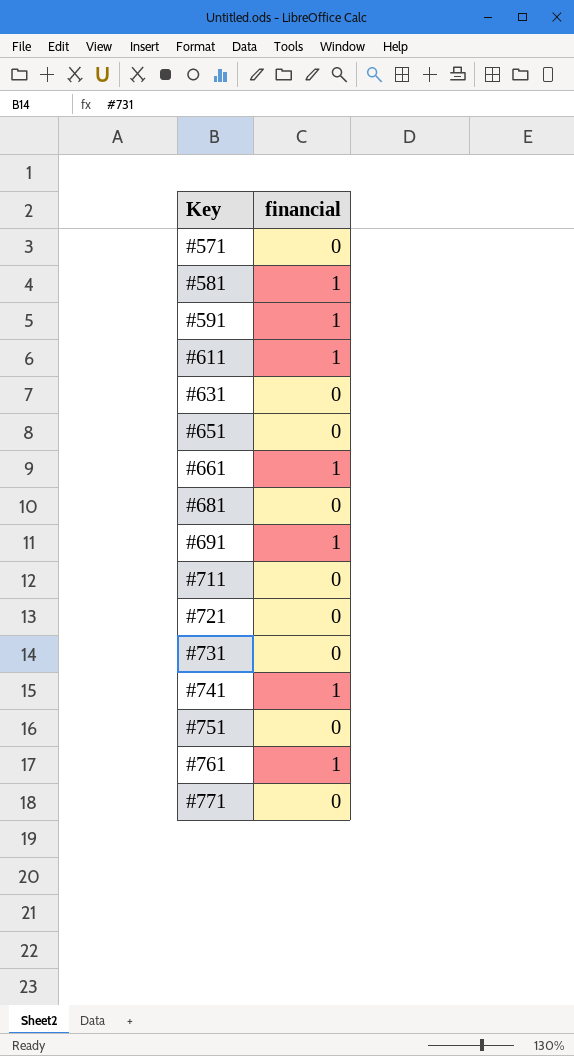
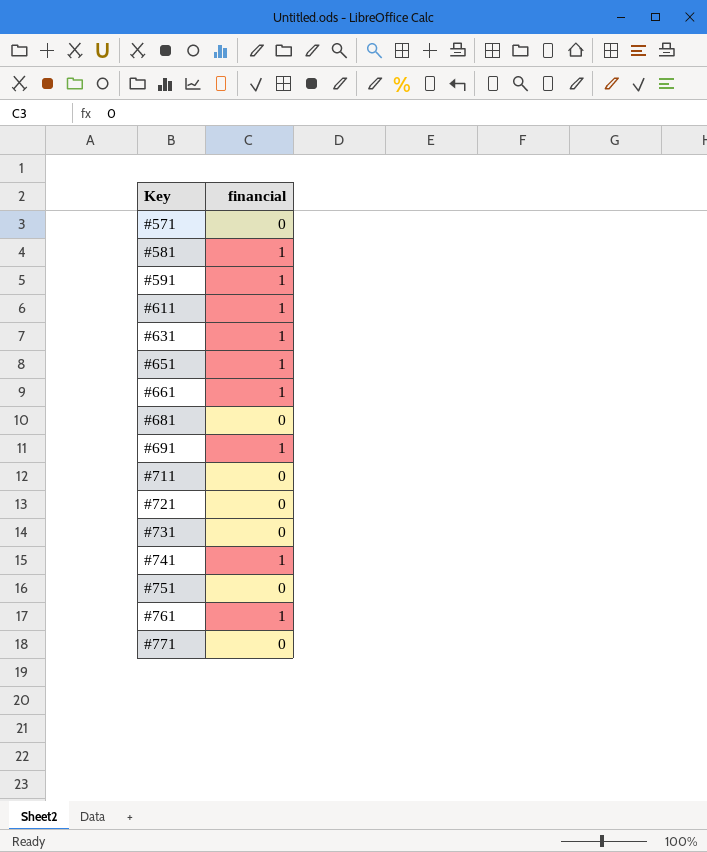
#631 | financial: 0 -> 1
#651 | financial: 0 -> 1

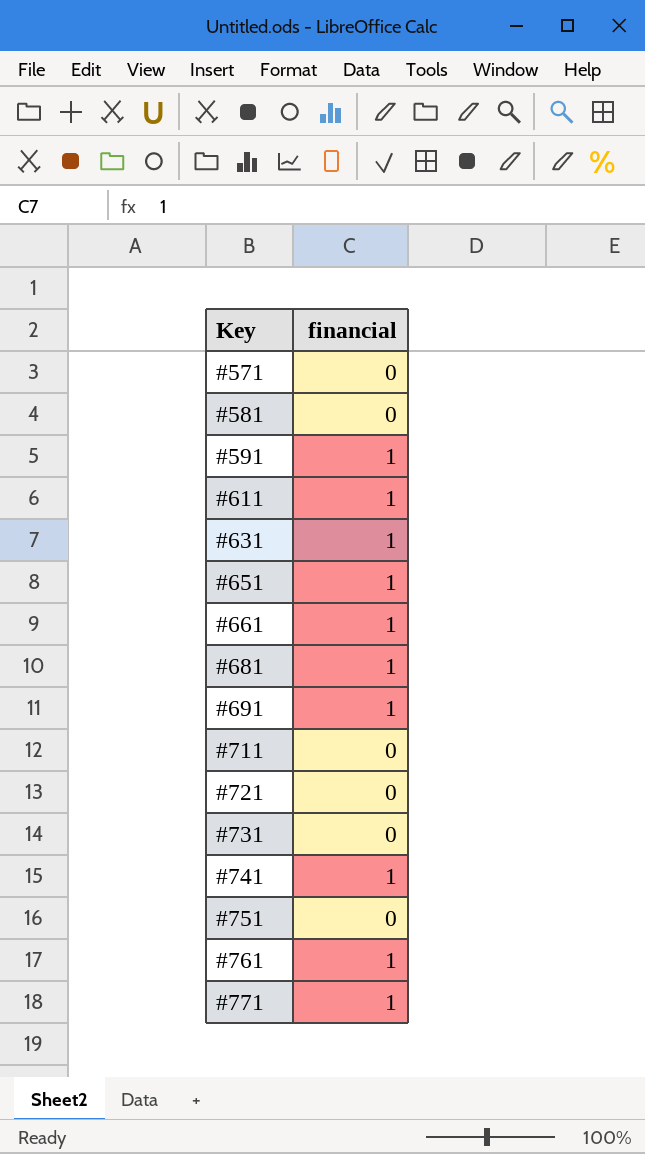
#581 | financial: 1 -> 0
#681 | financial: 0 -> 1
#771 | financial: 0 -> 1

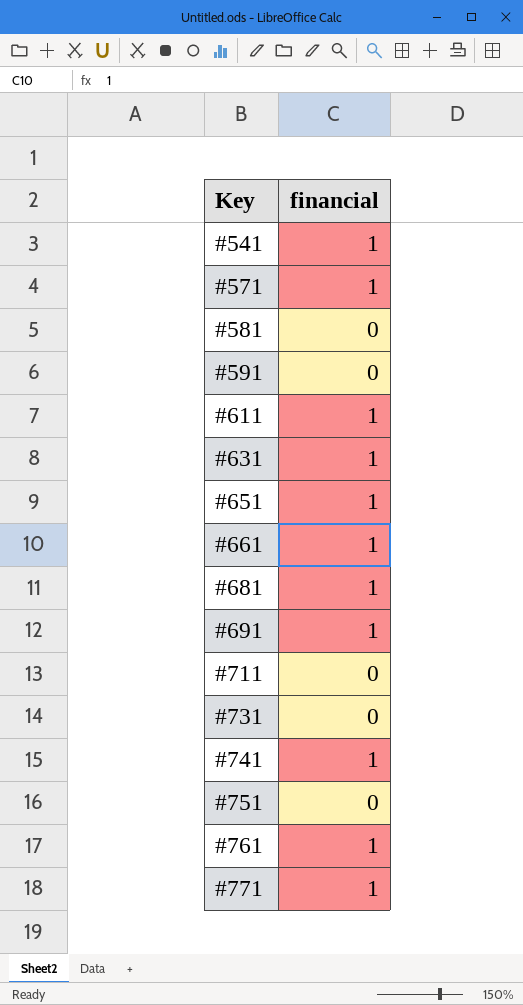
row #721: 0 -> none
row #541: none -> 1
#571 | financial: 0 -> 1
#591 | financial: 1 -> 0

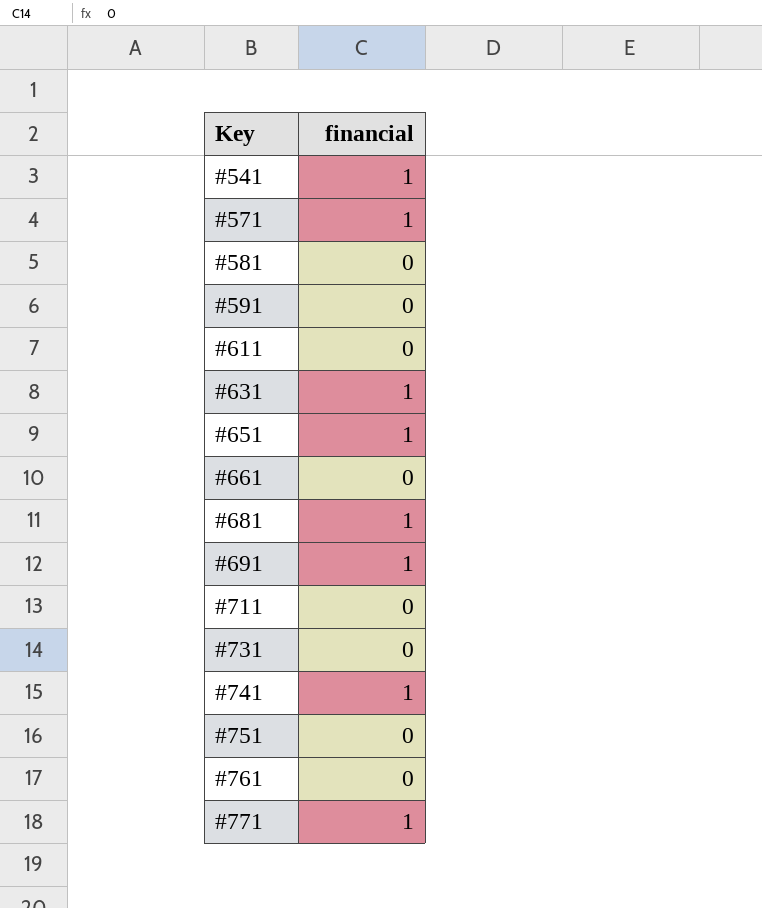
#611 | financial: 1 -> 0
#661 | financial: 1 -> 0
#761 | financial: 1 -> 0

